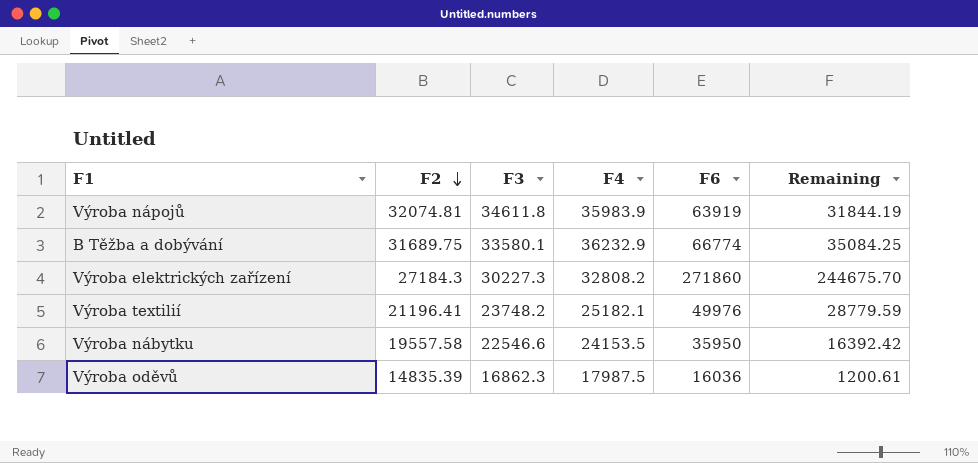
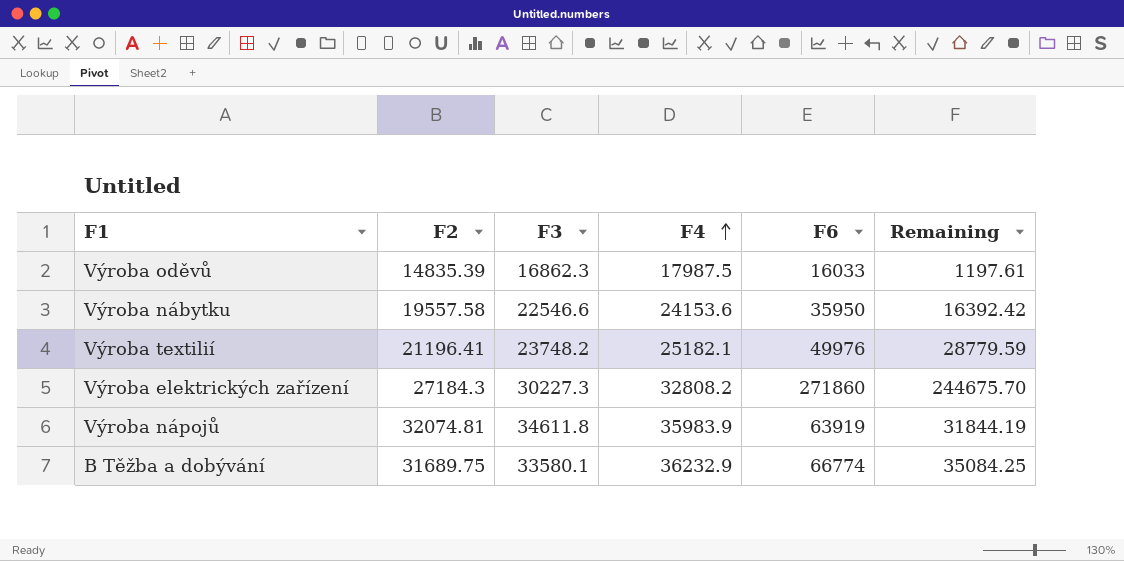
row order: F2 descending -> F4 ascending
Výroba oděvů | F6: 16036 -> 16033
Výroba oděvů | Remaining: 1200.61 -> 1197.61
Výroba nábytku | F4: 24153.5 -> 24153.6

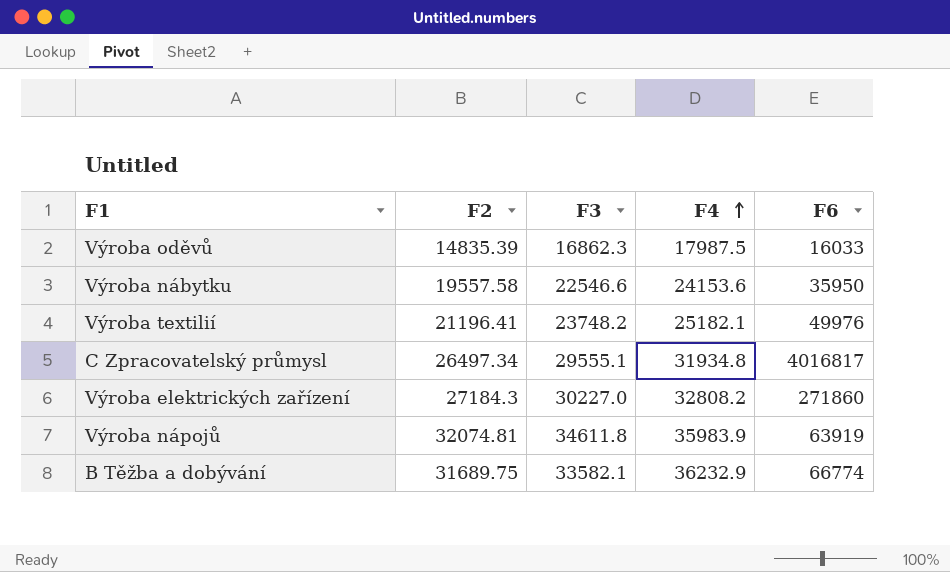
column Remaining | formula: [F6] - [F2] -> none
row C Zpracovatelský průmysl: none -> 26497.34 | 29555.1 | 31934.8 | 4016817
Výroba elektrických zařízení | F3: 30227.3 -> 30227.0
B Těžba a dobývání | F3: 33580.1 -> 33582.1

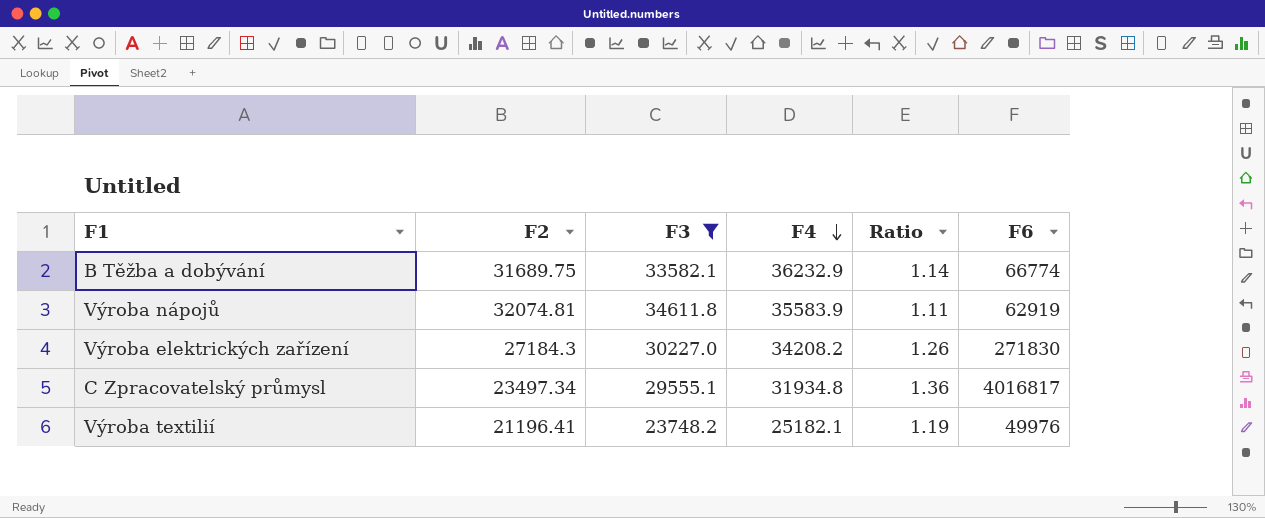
filter: none -> F3 >= 23748.2
row order: F4 ascending -> F4 descending
column Ratio | formula: none -> [F4] / [F2]
Výroba nápojů | F4: 35983.9 -> 35583.9
Výroba nápojů | F6: 63919 -> 62919
Výroba elektrických zařízení | F4: 32808.2 -> 34208.2
Výroba elektrických zařízení | F6: 271860 -> 271830
C Zpracovatelský průmysl | F2: 26497.34 -> 23497.34

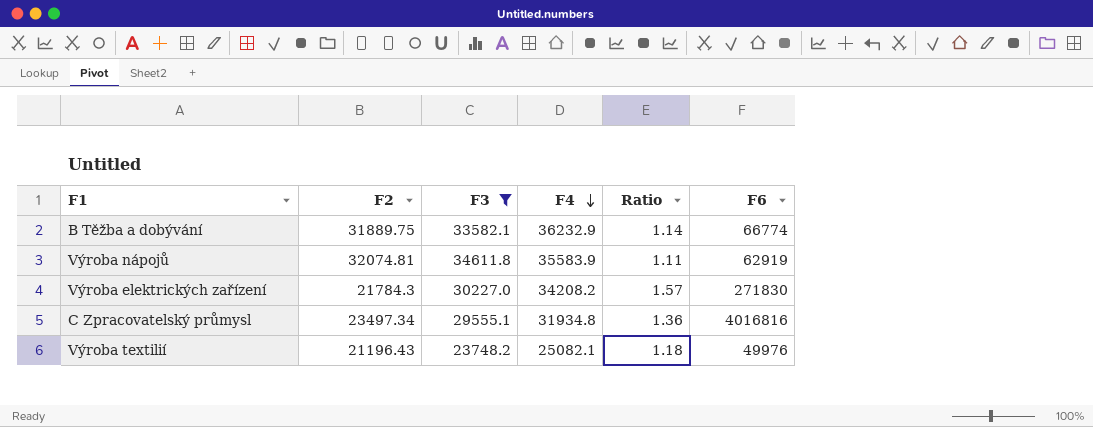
B Těžba a dobývání | F2: 31689.75 -> 31889.75
Výroba elektrických zařízení | F2: 27184.3 -> 21784.3
Výroba elektrických zařízení | Ratio: 1.26 -> 1.57
C Zpracovatelský průmysl | F6: 4016817 -> 4016816
Výroba textilií | F2: 21196.41 -> 21196.43
Výroba textilií | F4: 25182.1 -> 25082.1
Výroba textilií | Ratio: 1.19 -> 1.18

